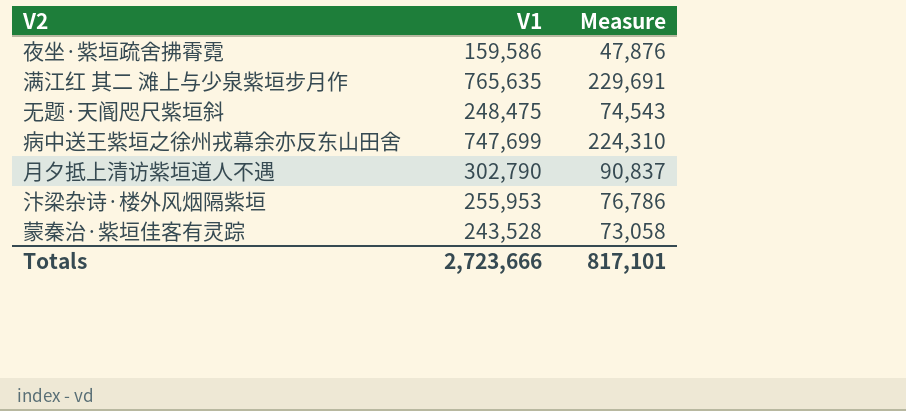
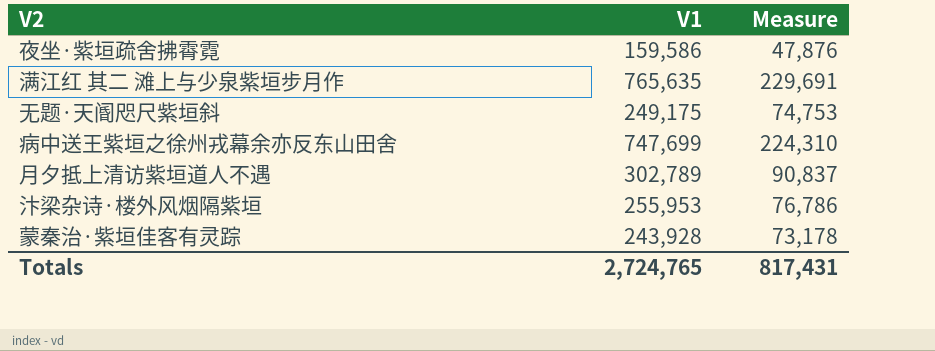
无题·天阍咫尺紫垣斜 | V1: 248,475 -> 249,175
无题·天阍咫尺紫垣斜 | Measure: 74,543 -> 74,753
月夕抵上清访紫垣道人不遇 | V1: 302,790 -> 302,789
蒙秦治·紫垣佳客有灵踪 | V1: 243,528 -> 243,928
蒙秦治·紫垣佳客有灵踪 | Measure: 73,058 -> 73,178
Totals | V1: 2,723,666 -> 2,724,765
Totals | Measure: 817,101 -> 817,431

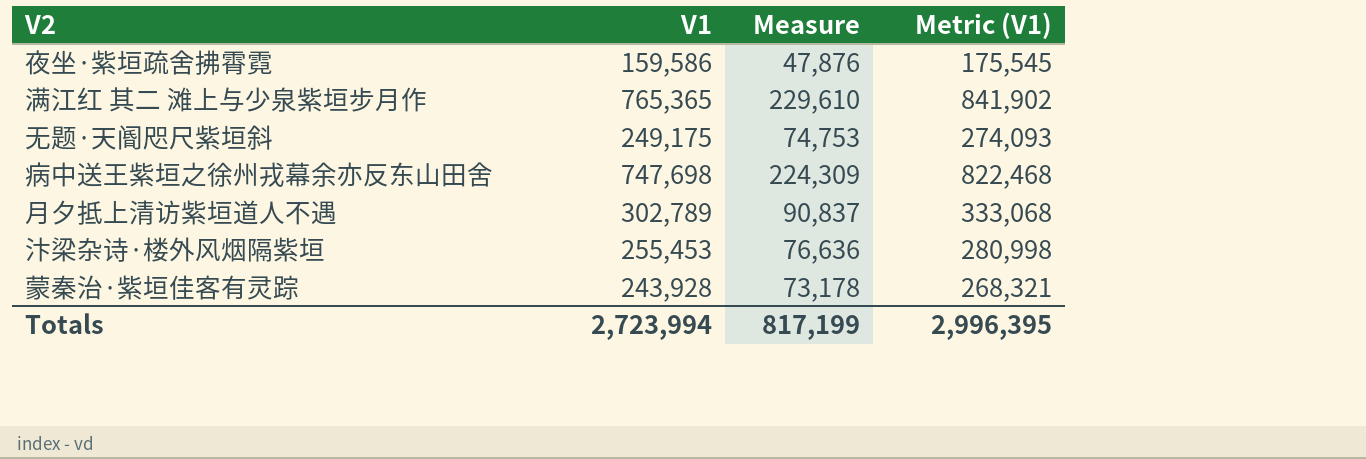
column Metric (V1) | formula: none -> [V1] * 1.1
满江红 其二 滩上与少泉紫垣步月作 | V1: 765,635 -> 765,365
满江红 其二 滩上与少泉紫垣步月作 | Measure: 229,691 -> 229,610
病中送王紫垣之徐州戎幕余亦反东山田舍 | V1: 747,699 -> 747,698
病中送王紫垣之徐州戎幕余亦反东山田舍 | Measure: 224,310 -> 224,309
汴梁杂诗·楼外风烟隔紫垣 | V1: 255,953 -> 255,453
汴梁杂诗·楼外风烟隔紫垣 | Measure: 76,786 -> 76,636
Totals | V1: 2,724,765 -> 2,723,994
Totals | Measure: 817,431 -> 817,199

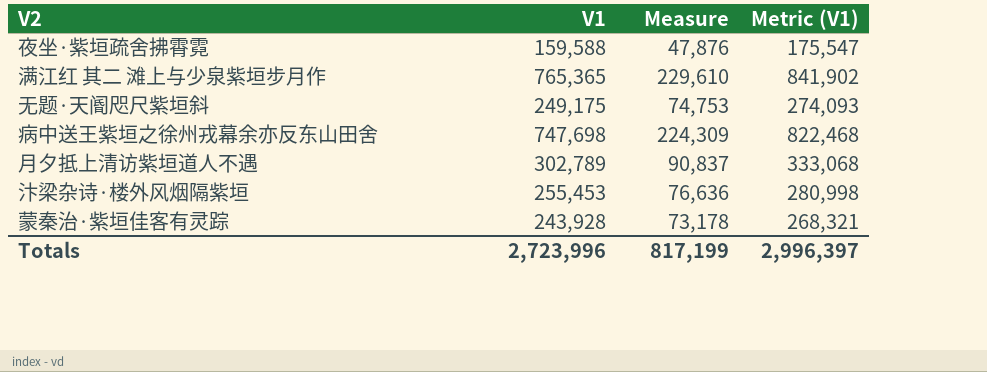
夜坐·紫垣疏舍拂霄霓 | V1: 159,586 -> 159,588
夜坐·紫垣疏舍拂霄霓 | Metric (V1): 175,545 -> 175,547
Totals | V1: 2,723,994 -> 2,723,996
Totals | Metric (V1): 2,996,395 -> 2,996,397

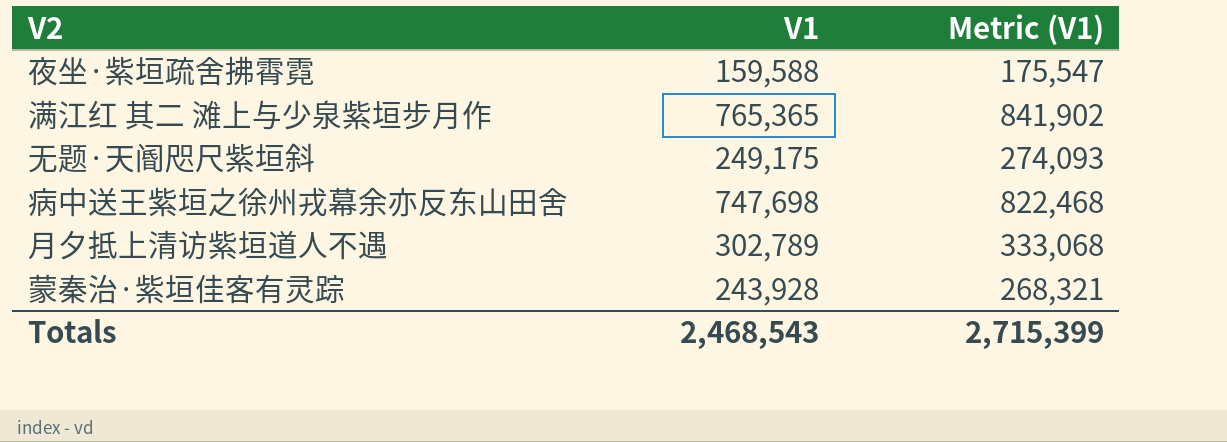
column Measure | formula: [V1] * 0.3 -> none
row 汴梁杂诗·楼外风烟隔紫垣: 255,453 | 76,636 | 280,998 -> none
Totals | V1: 2,723,996 -> 2,468,543
Totals | Metric (V1): 2,996,397 -> 2,715,399

